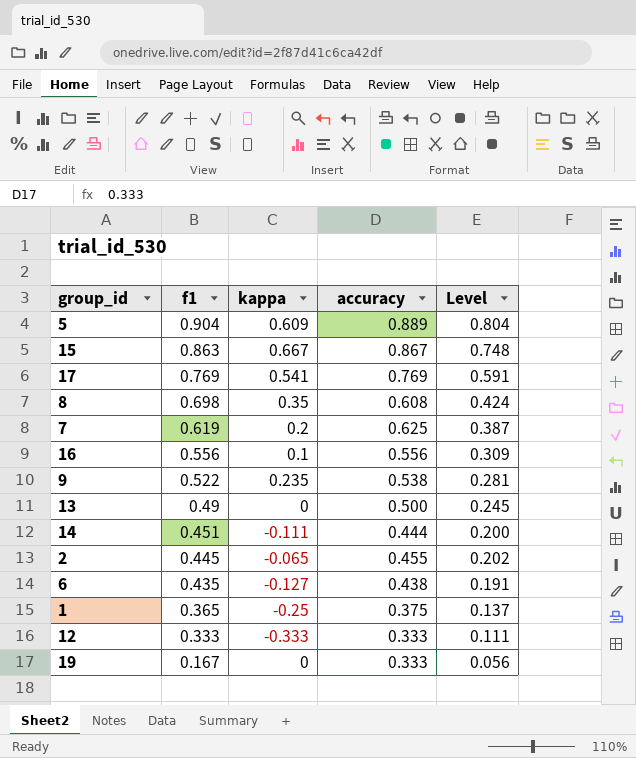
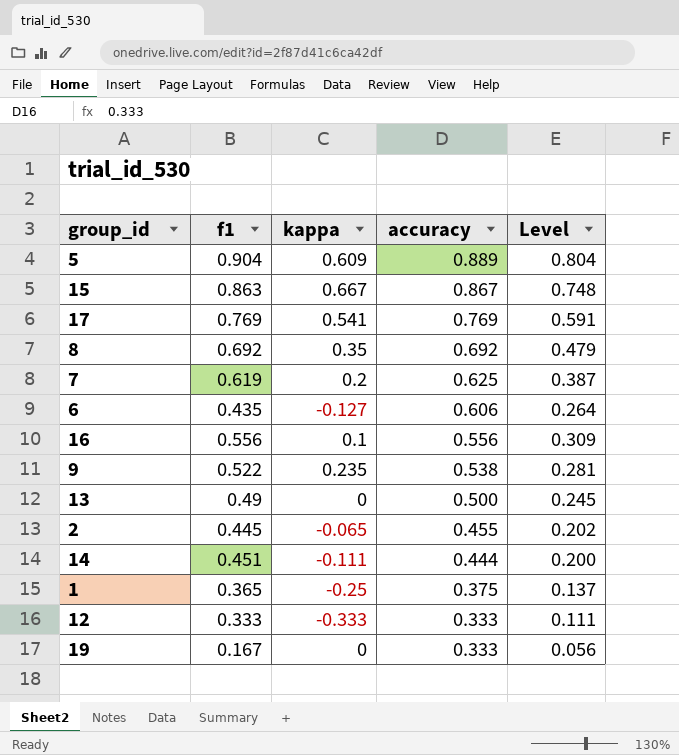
row order: f1 descending -> accuracy descending
8 | f1: 0.698 -> 0.692
8 | accuracy: 0.608 -> 0.692
8 | Level: 0.424 -> 0.479
6 | accuracy: 0.438 -> 0.606
6 | Level: 0.191 -> 0.264

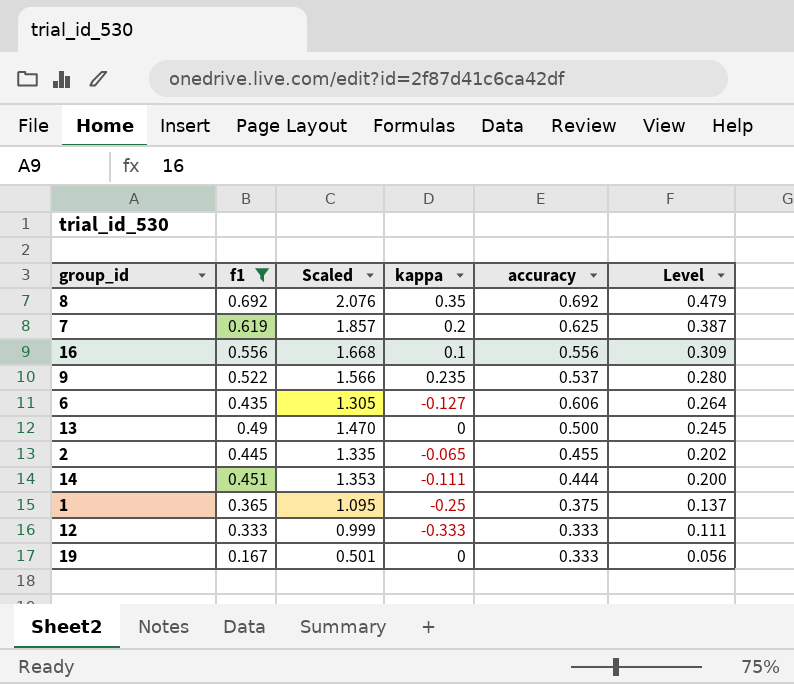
filter: none -> f1 <= 0.692
row order: accuracy descending -> Level descending
column Scaled | formula: none -> [f1] * 3
9 | accuracy: 0.538 -> 0.537
9 | Level: 0.281 -> 0.280

